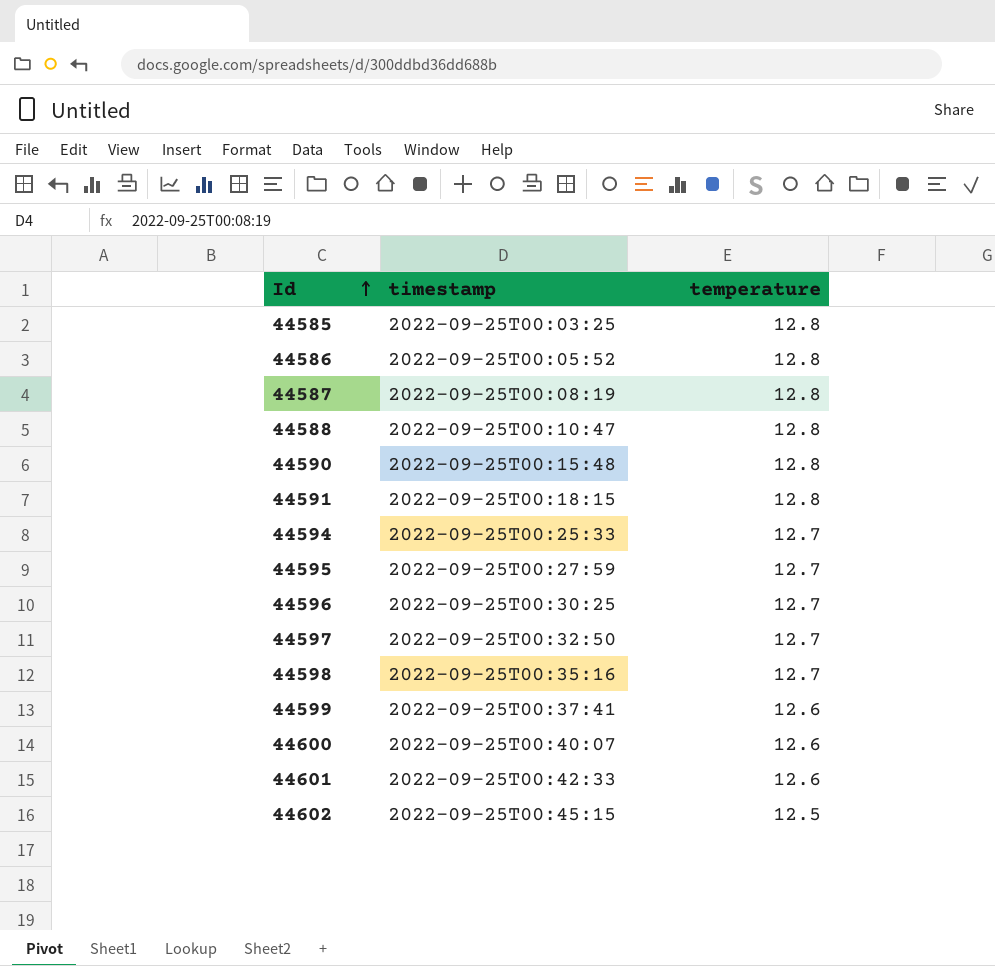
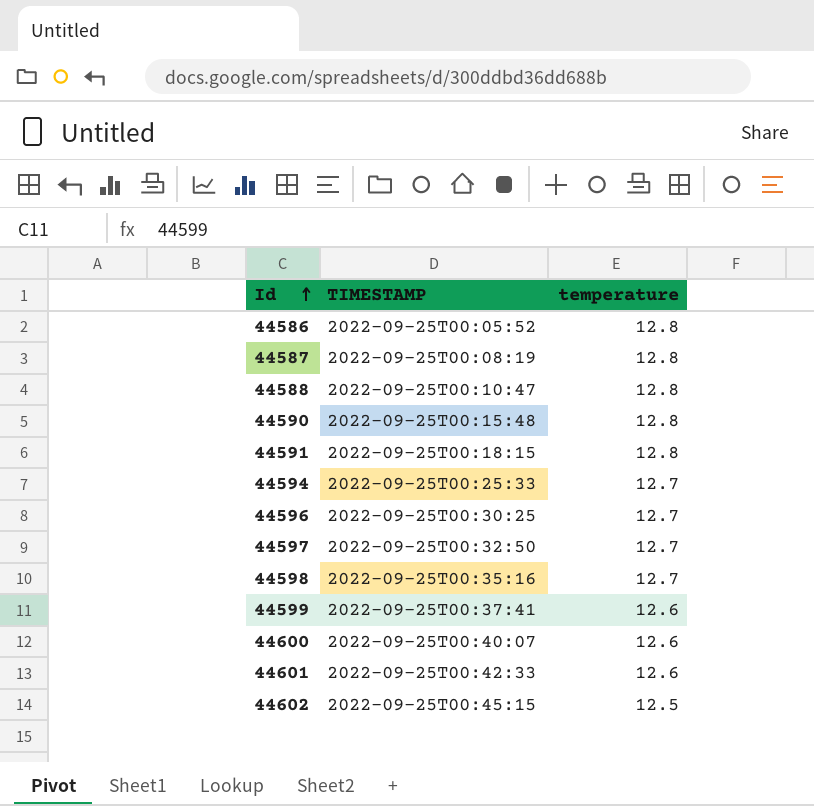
column name: timestamp -> TIMESTAMP
row 44585: 2022-09-25T00:03:25 | 12.8 -> none
row 44595: 2022-09-25T00:27:59 | 12.7 -> none

